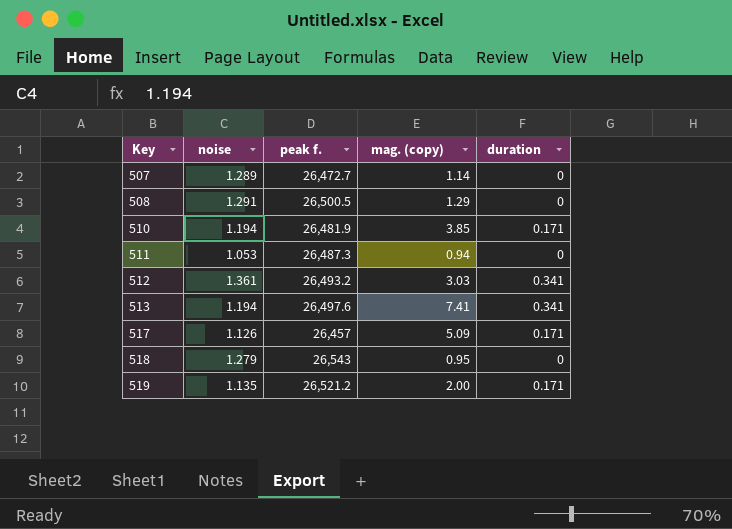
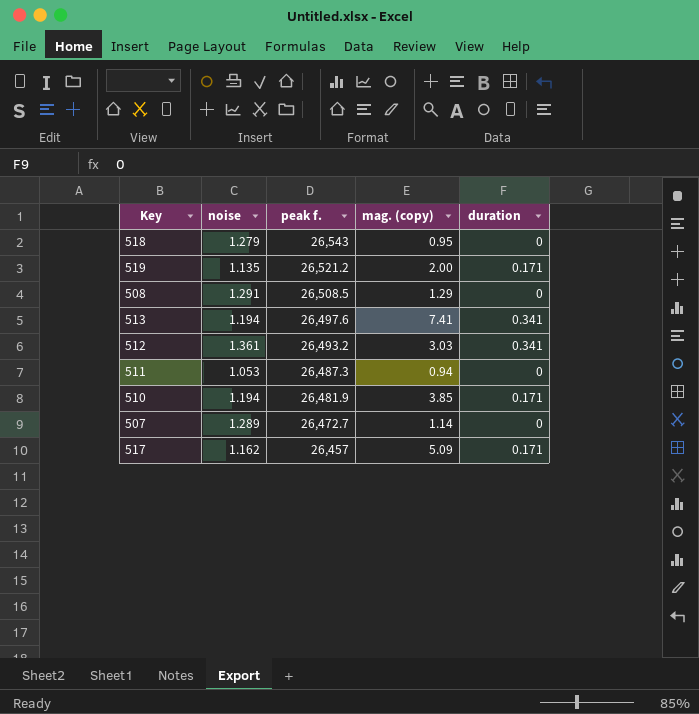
row order: Key ascending -> peak f. descending
508 | peak f.: 26,500.5 -> 26,508.5
517 | noise: 1.126 -> 1.162

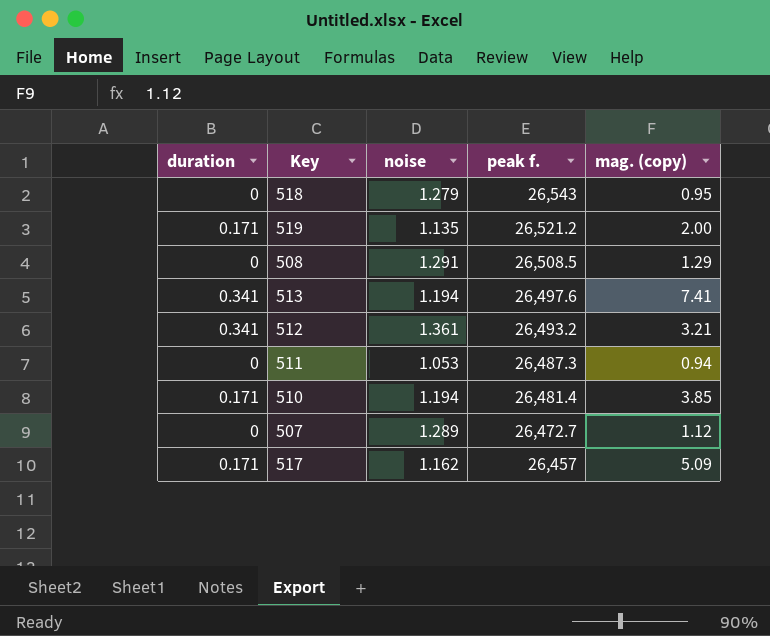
column duration | position: 5 -> 1
512 | mag. (copy): 3.03 -> 3.21
510 | peak f.: 26,481.9 -> 26,481.4
507 | mag. (copy): 1.14 -> 1.12

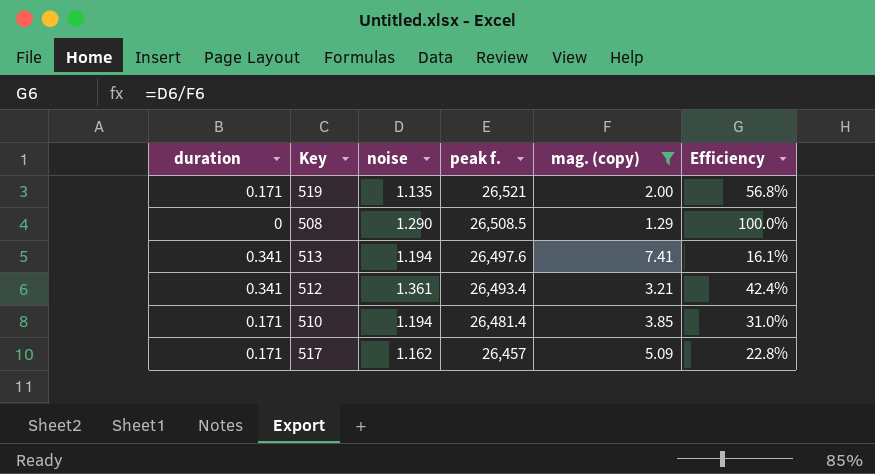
filter: none -> mag. (copy) >= 1.29
column Efficiency | formula: none -> [noise] / [mag. (copy)]
519 | peak f.: 26,521.2 -> 26,521
508 | noise: 1.291 -> 1.290
512 | peak f.: 26,493.2 -> 26,493.4

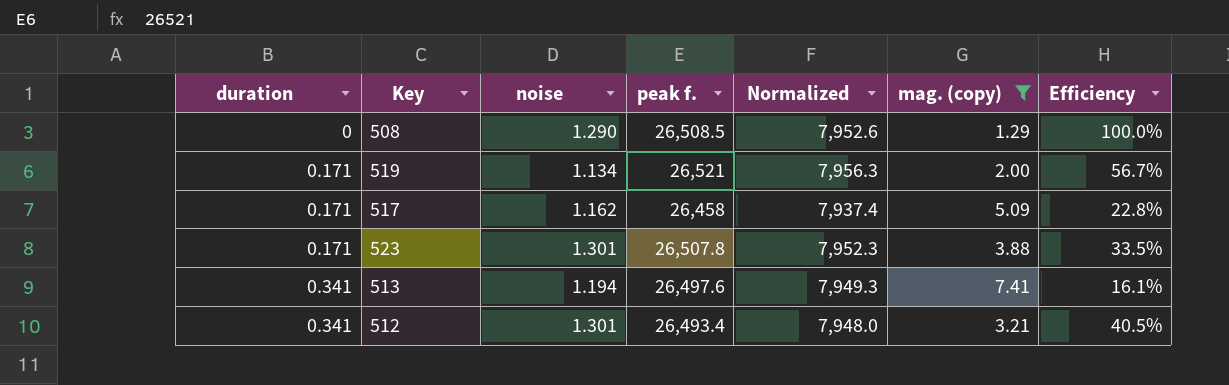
row order: peak f. descending -> duration ascending
column Normalized | formula: none -> [peak f.] * 0.3
row 510: 0.171 | 1.194 | 26,481.4 | 3.85 | 31.0% -> none
519 | noise: 1.135 -> 1.134
519 | Efficiency: 56.8% -> 56.7%
517 | peak f.: 26,457 -> 26,458
row 523: none -> 0.171 | 1.301 | 26,507.8 | 7,952.3 | 3.88 | 33.5%
512 | noise: 1.361 -> 1.301
512 | Efficiency: 42.4% -> 40.5%

